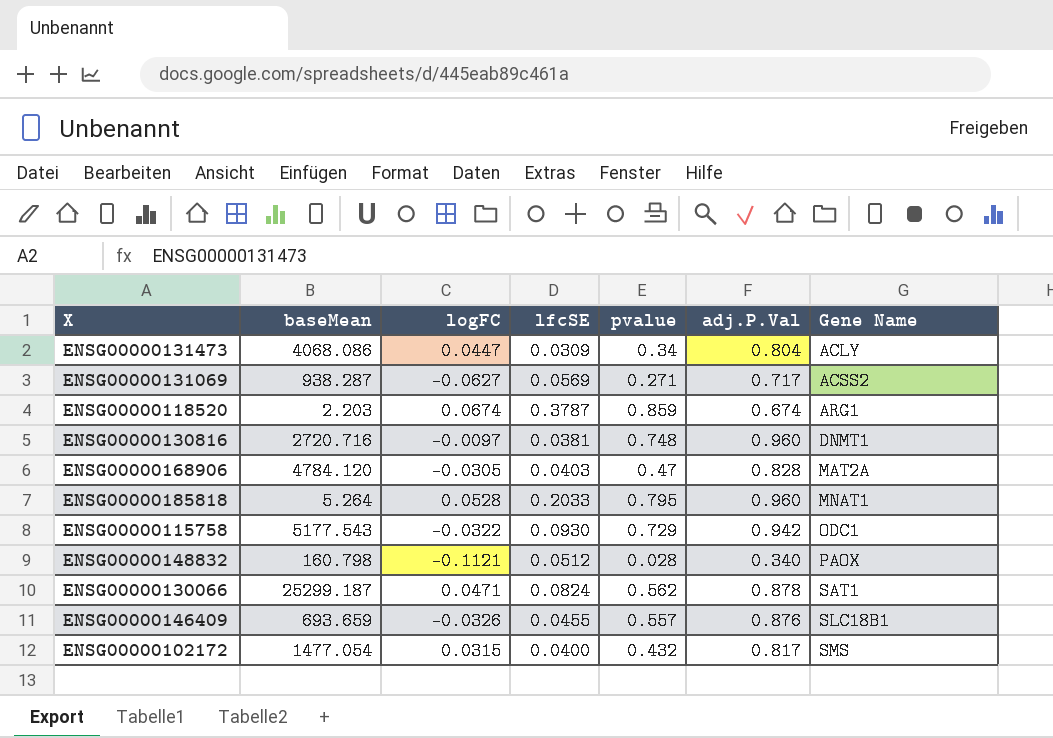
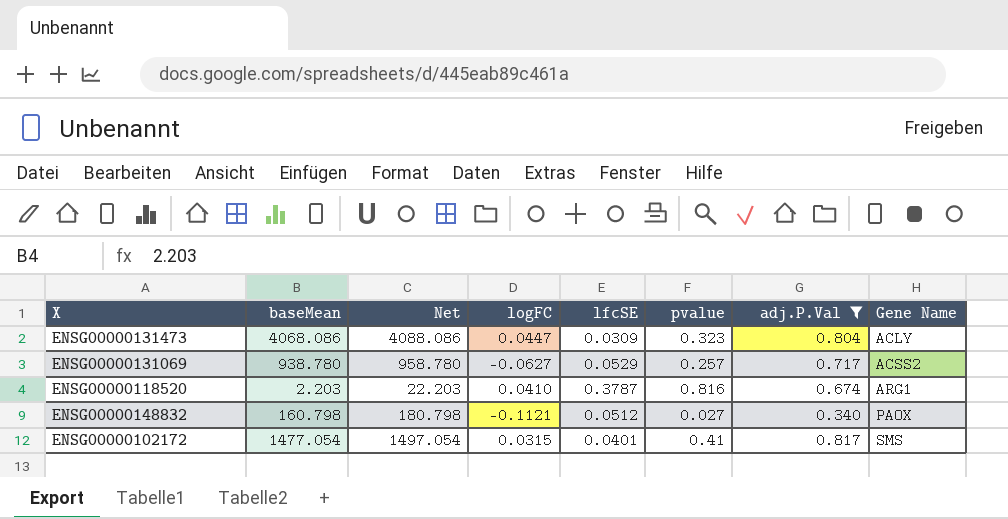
filter: none -> adj.P.Val <= 0.817
column Net | formula: none -> [baseMean] + 20
ENSG00000131473 | pvalue: 0.34 -> 0.323
ENSG00000131069 | baseMean: 938.287 -> 938.780
ENSG00000131069 | lfcSE: 0.0569 -> 0.0529
ENSG00000131069 | pvalue: 0.271 -> 0.257
ENSG00000118520 | logFC: 0.0674 -> 0.0410
ENSG00000118520 | pvalue: 0.859 -> 0.816
ENSG00000148832 | pvalue: 0.028 -> 0.027
ENSG00000102172 | lfcSE: 0.0400 -> 0.0401
ENSG00000102172 | pvalue: 0.432 -> 0.41

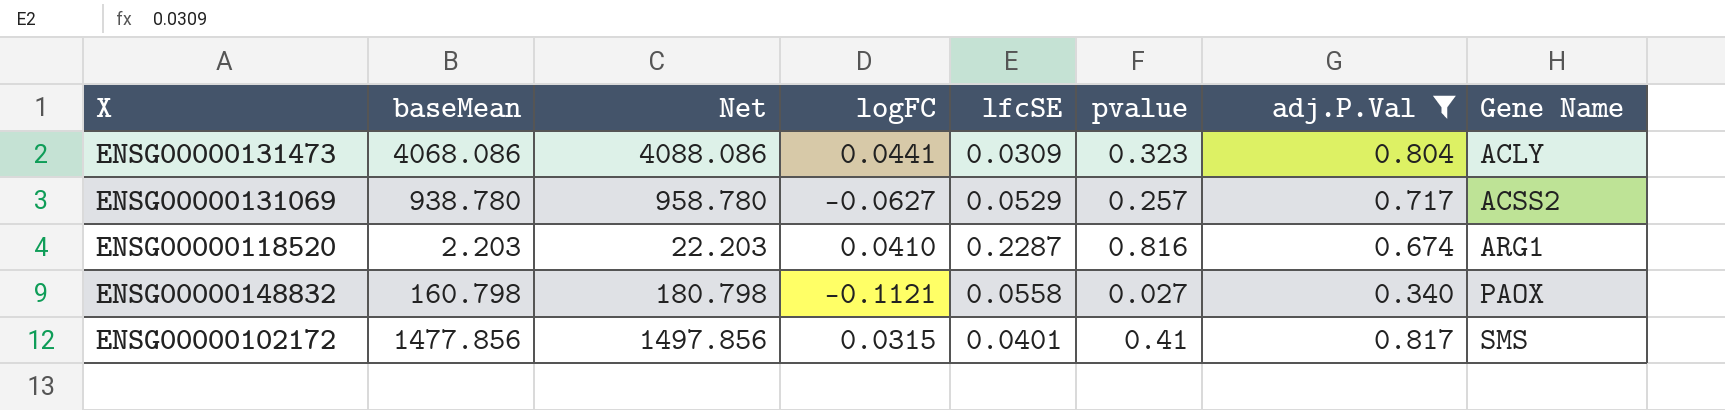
ENSG00000131473 | logFC: 0.0447 -> 0.0441
ENSG00000118520 | lfcSE: 0.3787 -> 0.2287
ENSG00000148832 | lfcSE: 0.0512 -> 0.0558
ENSG00000102172 | baseMean: 1477.054 -> 1477.856
ENSG00000102172 | Net: 1497.054 -> 1497.856

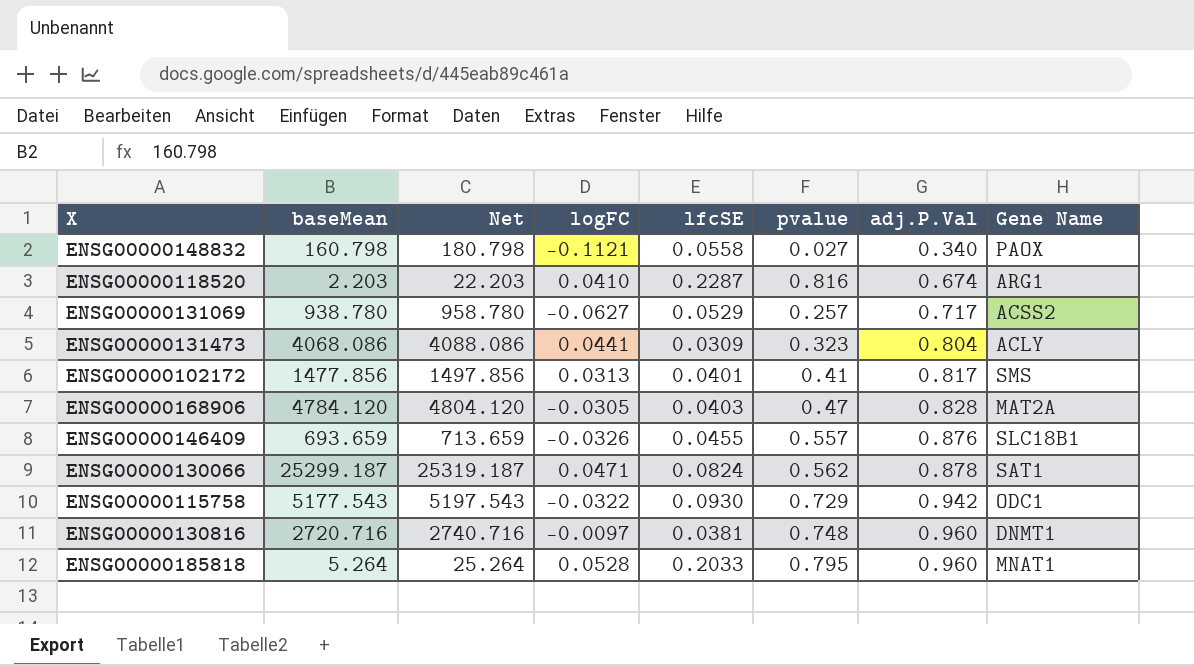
filter: adj.P.Val <= 0.817 -> none
row order: Gene Name ascending -> adj.P.Val ascending
ENSG00000102172 | logFC: 0.0315 -> 0.0313

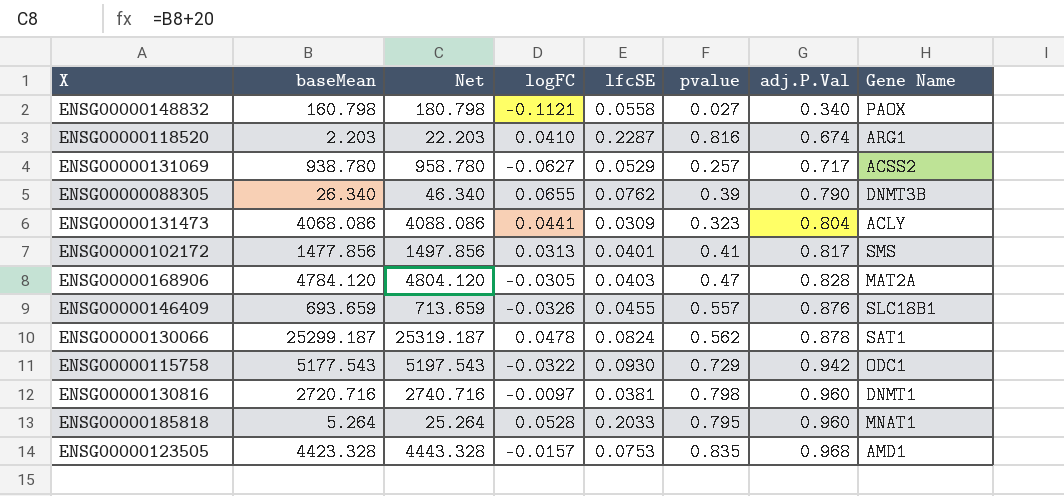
row ENSG00000088305: none -> 26.340 | 46.340 | 0.0655 | 0.0762 | 0.39 | 0.790 | DNMT3B
ENSG00000130066 | logFC: 0.0471 -> 0.0478
ENSG00000130816 | pvalue: 0.748 -> 0.798
row ENSG00000123505: none -> 4423.328 | 4443.328 | -0.0157 | 0.0753 | 0.835 | 0.968 | AMD1

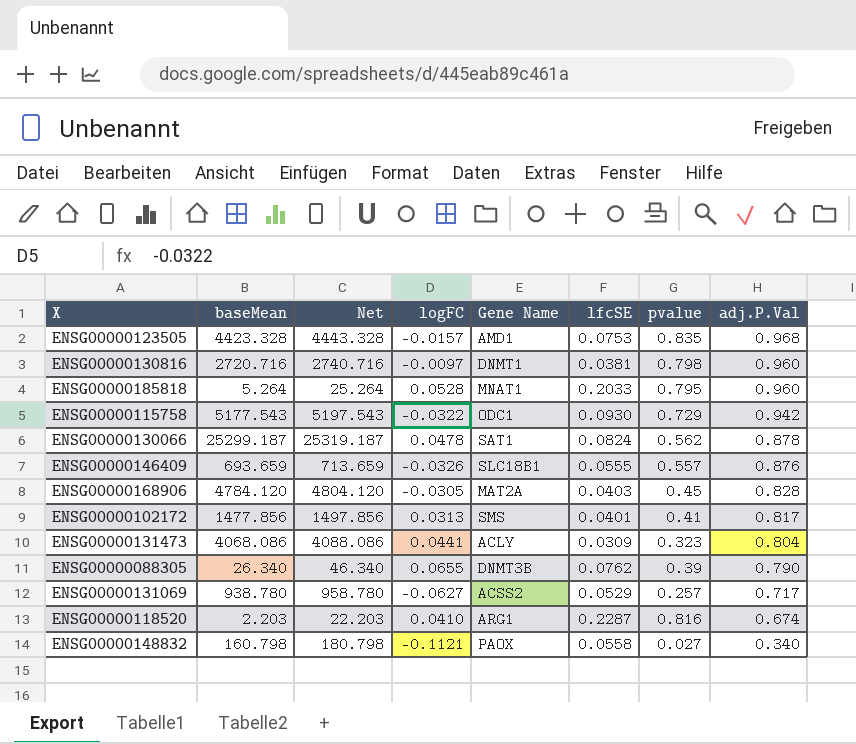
row order: adj.P.Val ascending -> adj.P.Val descending
column Gene Name | position: 8 -> 5
ENSG00000146409 | lfcSE: 0.0455 -> 0.0555
ENSG00000168906 | pvalue: 0.47 -> 0.45

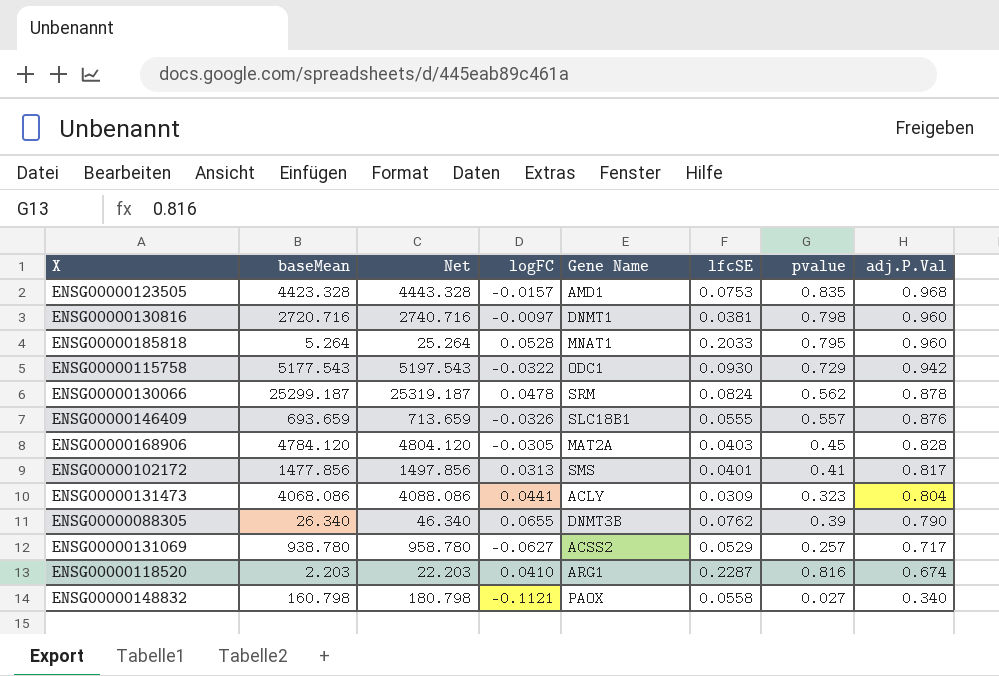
ENSG00000130066 | Gene Name: SAT1 -> SRM

